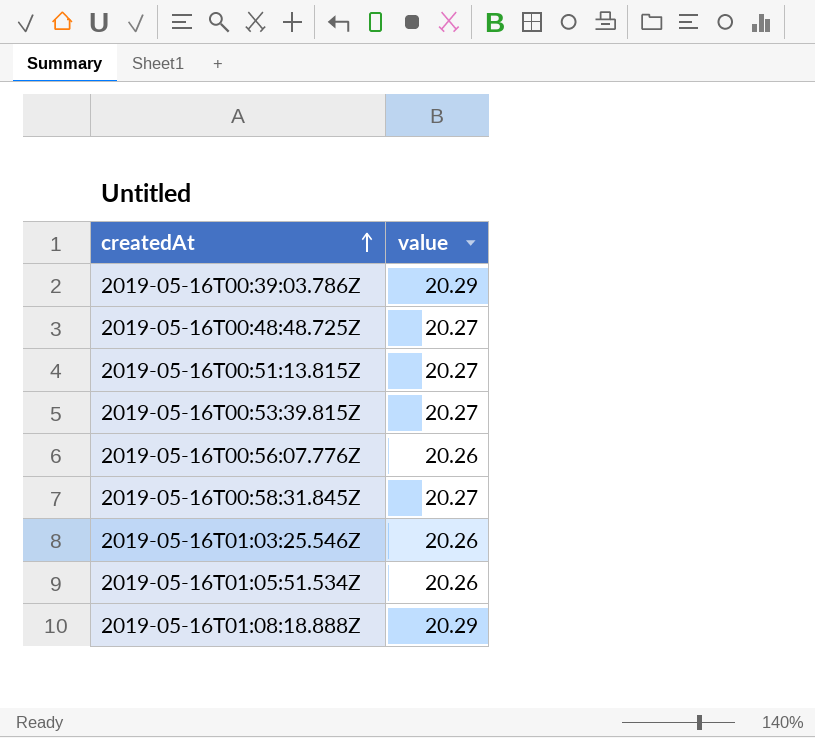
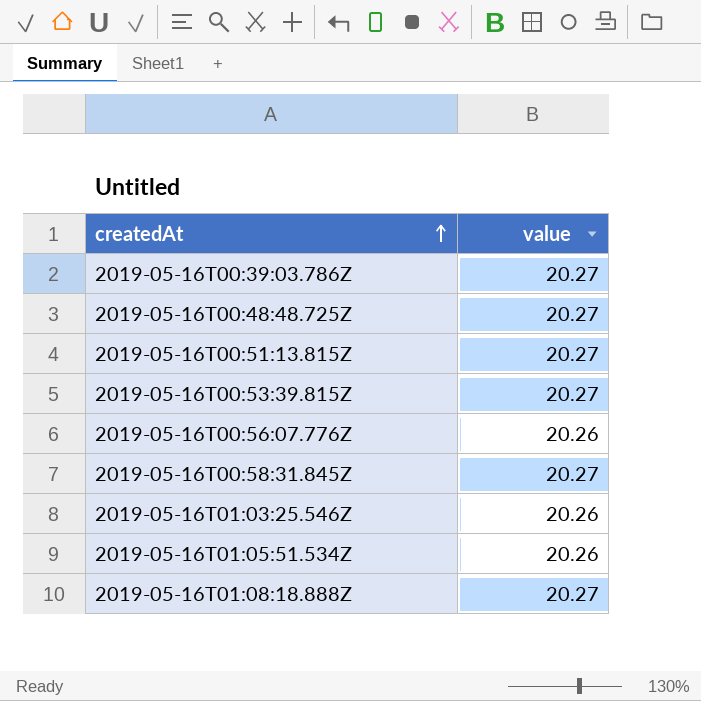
2019-05-16T00:39:03.786Z | value: 20.29 -> 20.27
2019-05-16T01:08:18.888Z | value: 20.29 -> 20.27

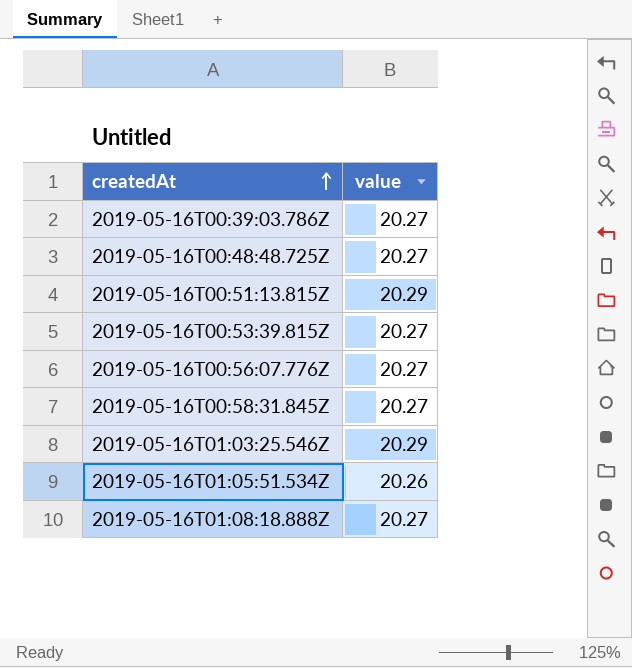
2019-05-16T00:51:13.815Z | value: 20.27 -> 20.29
2019-05-16T00:56:07.776Z | value: 20.26 -> 20.27
2019-05-16T01:03:25.546Z | value: 20.26 -> 20.29

